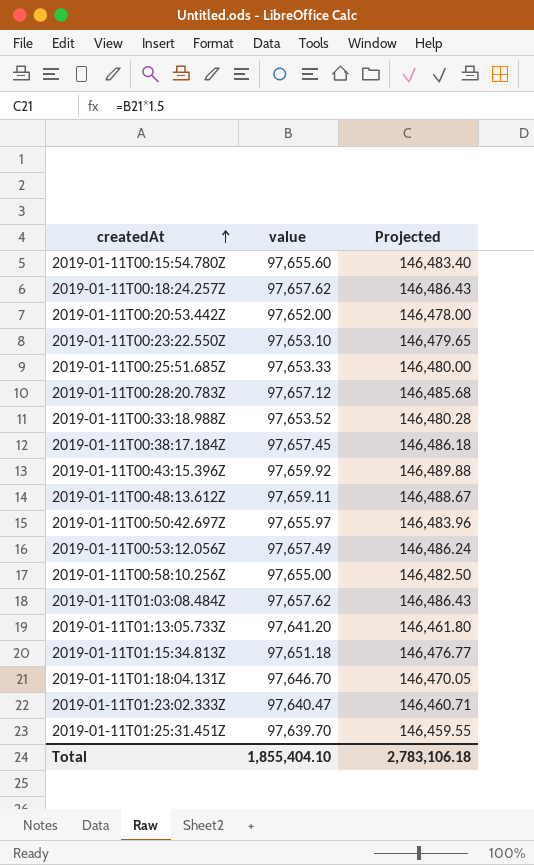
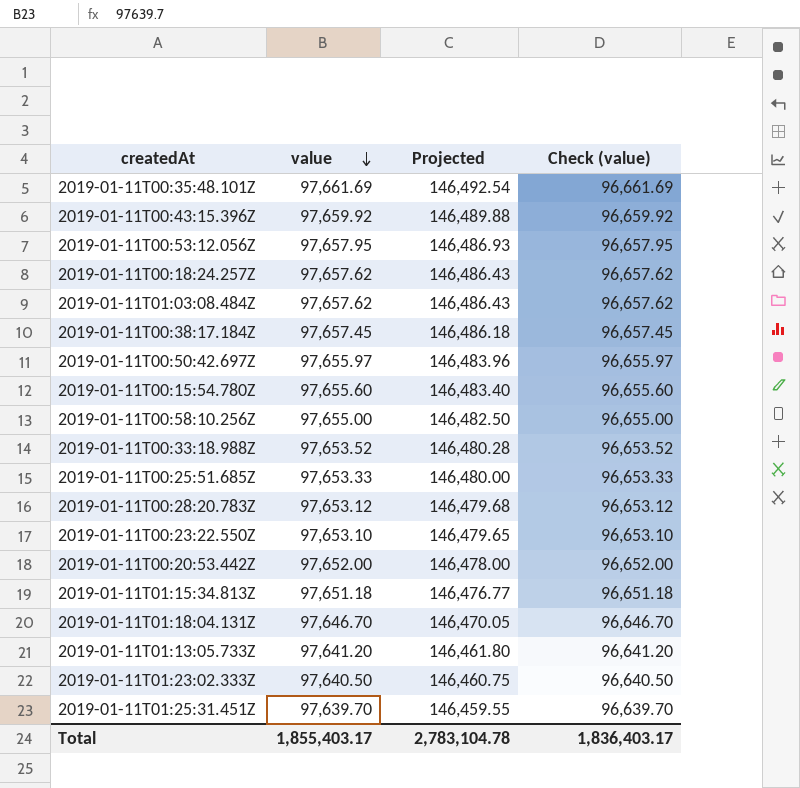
row order: createdAt ascending -> value descending
column Check (value) | formula: none -> [value] - 1000
row 2019-01-11T00:48:13.612Z: 97,659.11 | 146,488.67 -> none
row 2019-01-11T00:35:48.101Z: none -> 97,661.69 | 146,492.54 | 96,661.69
2019-01-11T00:53:12.056Z | value: 97,657.49 -> 97,657.95
2019-01-11T00:53:12.056Z | Projected: 146,486.24 -> 146,486.93
2019-01-11T00:28:20.783Z | value: 97,657.12 -> 97,653.12
2019-01-11T00:28:20.783Z | Projected: 146,485.68 -> 146,479.68
2019-01-11T01:23:02.333Z | value: 97,640.47 -> 97,640.50
2019-01-11T01:23:02.333Z | Projected: 146,460.71 -> 146,460.75
Total | value: 1,855,404.10 -> 1,855,403.17
Total | Projected: 2,783,106.18 -> 2,783,104.78

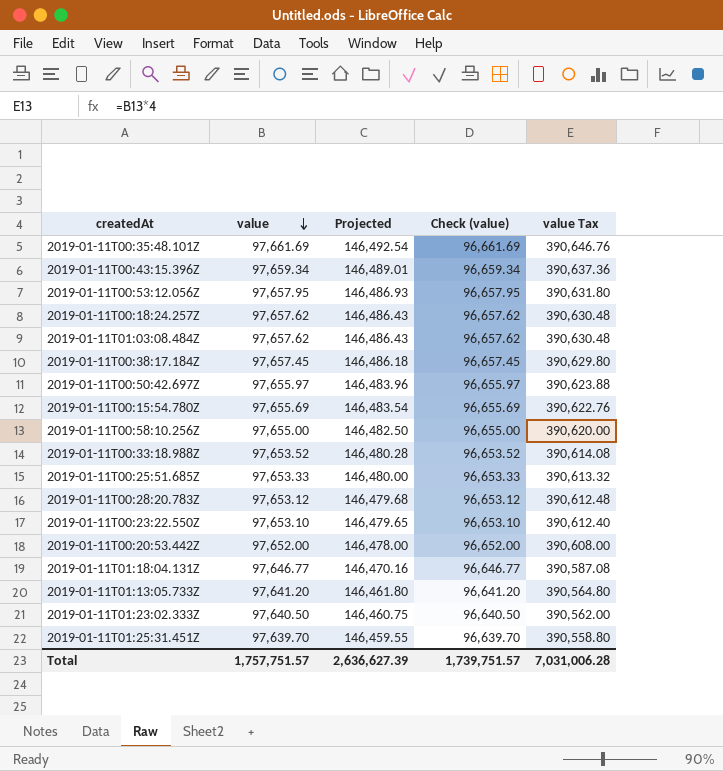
column value Tax | formula: none -> [value] * 4
row 2019-01-11T01:15:34.813Z: 97,651.18 | 146,476.77 | 96,651.18 -> none
2019-01-11T00:43:15.396Z | value: 97,659.92 -> 97,659.34
2019-01-11T00:43:15.396Z | Projected: 146,489.88 -> 146,489.01
2019-01-11T00:43:15.396Z | Check (value): 96,659.92 -> 96,659.34
2019-01-11T00:15:54.780Z | value: 97,655.60 -> 97,655.69
2019-01-11T00:15:54.780Z | Projected: 146,483.40 -> 146,483.54
2019-01-11T00:15:54.780Z | Check (value): 96,655.60 -> 96,655.69
2019-01-11T01:18:04.131Z | value: 97,646.70 -> 97,646.77
2019-01-11T01:18:04.131Z | Projected: 146,470.05 -> 146,470.16
2019-01-11T01:18:04.131Z | Check (value): 96,646.70 -> 96,646.77
Total | value: 1,855,403.17 -> 1,757,751.57
Total | Projected: 2,783,104.78 -> 2,636,627.39
Total | Check (value): 1,836,403.17 -> 1,739,751.57

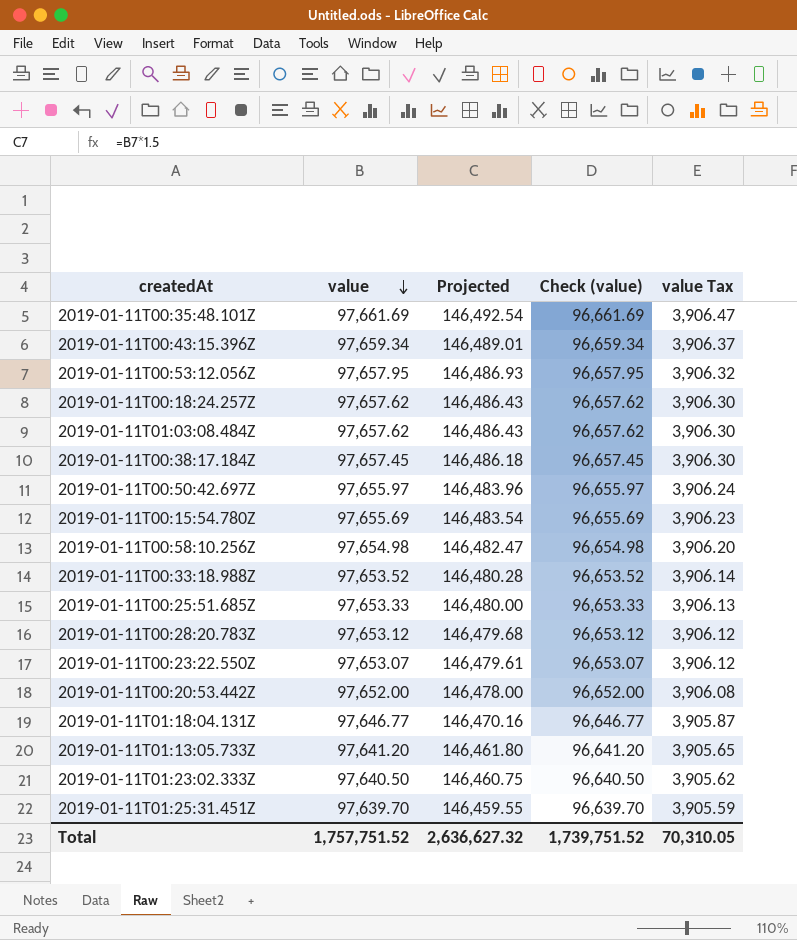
column value Tax | formula: [value] * 4 -> [value] * 0.04
2019-01-11T00:58:10.256Z | value: 97,655.00 -> 97,654.98
2019-01-11T00:58:10.256Z | Projected: 146,482.50 -> 146,482.47
2019-01-11T00:58:10.256Z | Check (value): 96,655.00 -> 96,654.98
2019-01-11T00:23:22.550Z | value: 97,653.10 -> 97,653.07
2019-01-11T00:23:22.550Z | Projected: 146,479.65 -> 146,479.61
2019-01-11T00:23:22.550Z | Check (value): 96,653.10 -> 96,653.07
Total | value: 1,757,751.57 -> 1,757,751.52
Total | Projected: 2,636,627.39 -> 2,636,627.32
Total | Check (value): 1,739,751.57 -> 1,739,751.52
Total | value Tax: 7,031,006.28 -> 70,310.05

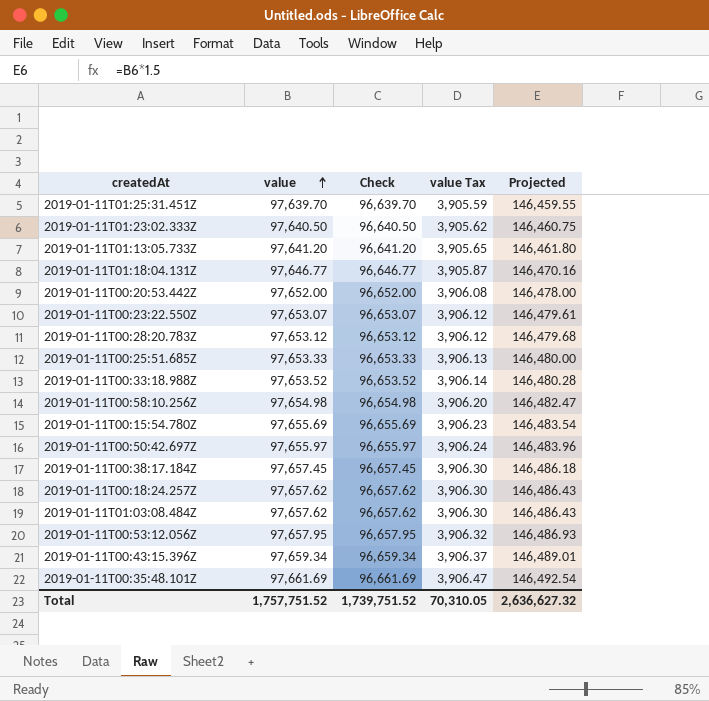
row order: value descending -> value ascending
column name: Check (value) -> Check
column Projected | position: 3 -> 5

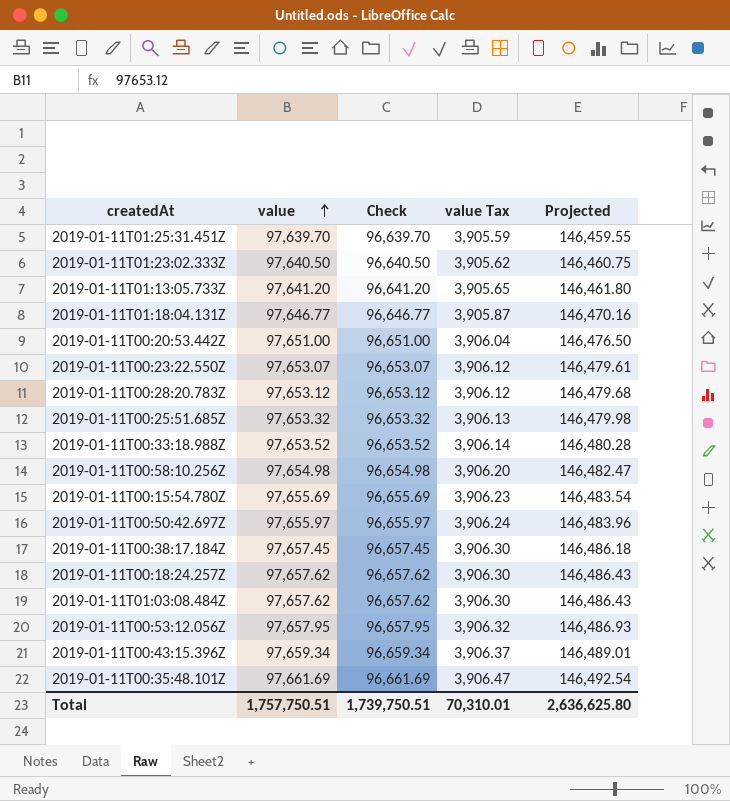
2019-01-11T00:20:53.442Z | value: 97,652.00 -> 97,651.00
2019-01-11T00:20:53.442Z | Check: 96,652.00 -> 96,651.00
2019-01-11T00:20:53.442Z | value Tax: 3,906.08 -> 3,906.04
2019-01-11T00:20:53.442Z | Projected: 146,478.00 -> 146,476.50
2019-01-11T00:25:51.685Z | value: 97,653.33 -> 97,653.32
2019-01-11T00:25:51.685Z | Check: 96,653.33 -> 96,653.32
2019-01-11T00:25:51.685Z | Projected: 146,480.00 -> 146,479.98
Total | value: 1,757,751.52 -> 1,757,750.51
Total | Check: 1,739,751.52 -> 1,739,750.51
Total | value Tax: 70,310.05 -> 70,310.01
Total | Projected: 2,636,627.32 -> 2,636,625.80

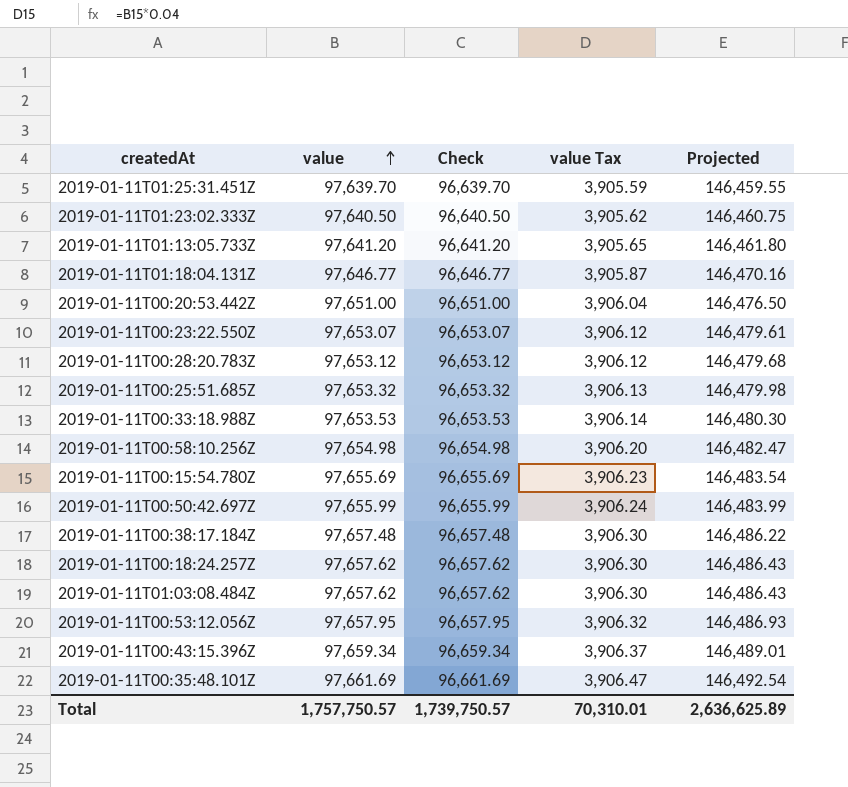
2019-01-11T00:33:18.988Z | value: 97,653.52 -> 97,653.53
2019-01-11T00:33:18.988Z | Check: 96,653.52 -> 96,653.53
2019-01-11T00:33:18.988Z | Projected: 146,480.28 -> 146,480.30
2019-01-11T00:50:42.697Z | value: 97,655.97 -> 97,655.99
2019-01-11T00:50:42.697Z | Check: 96,655.97 -> 96,655.99
2019-01-11T00:50:42.697Z | Projected: 146,483.96 -> 146,483.99
2019-01-11T00:38:17.184Z | value: 97,657.45 -> 97,657.48
2019-01-11T00:38:17.184Z | Check: 96,657.45 -> 96,657.48
2019-01-11T00:38:17.184Z | Projected: 146,486.18 -> 146,486.22
Total | value: 1,757,750.51 -> 1,757,750.57
Total | Check: 1,739,750.51 -> 1,739,750.57
Total | Projected: 2,636,625.80 -> 2,636,625.89

